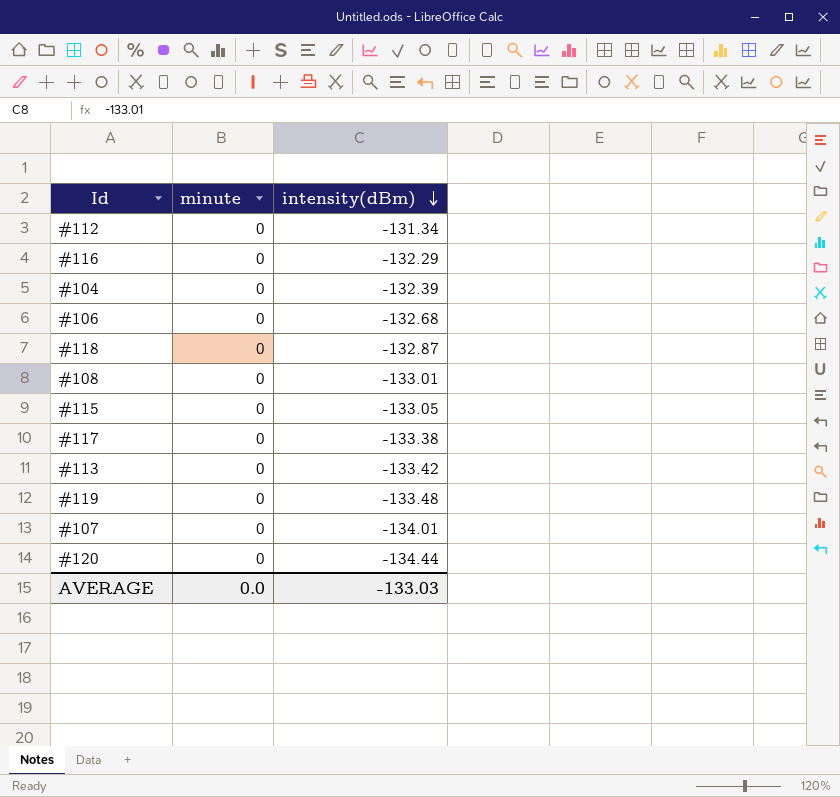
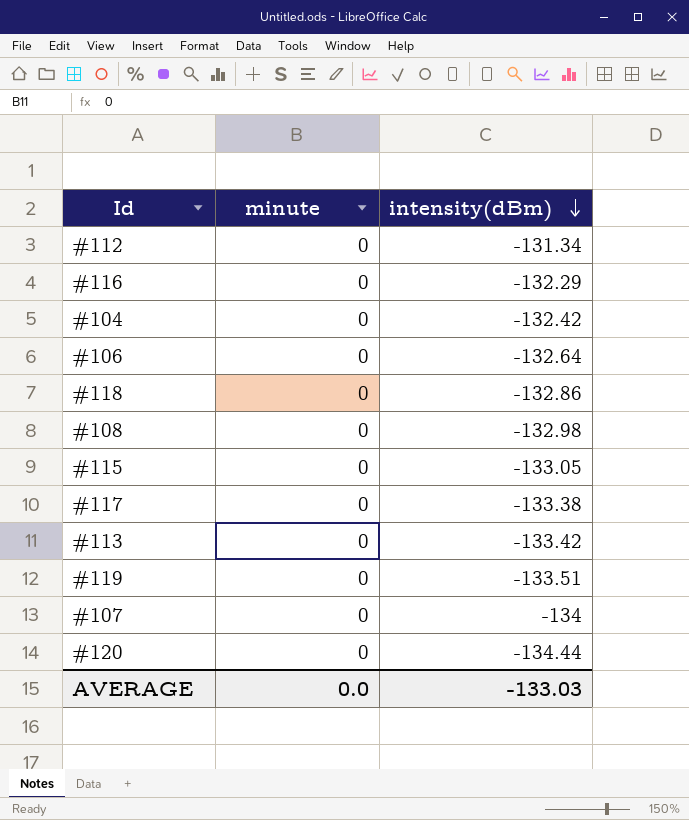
#104 | intensity(dBm): -132.39 -> -132.42
#106 | intensity(dBm): -132.68 -> -132.64
#118 | intensity(dBm): -132.87 -> -132.86
#108 | intensity(dBm): -133.01 -> -132.98
#119 | intensity(dBm): -133.48 -> -133.51
#107 | intensity(dBm): -134.01 -> -134

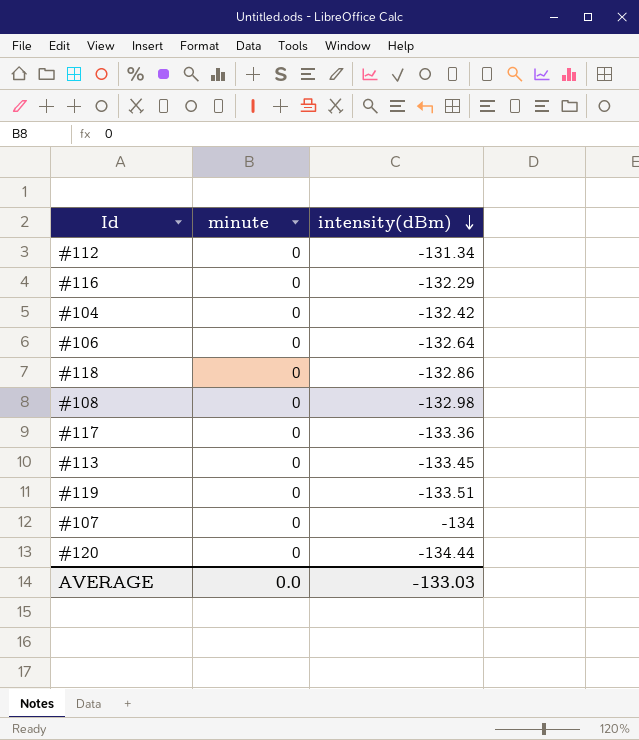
row #115: 0 | -133.05 -> none
#117 | intensity(dBm): -133.38 -> -133.36
#113 | intensity(dBm): -133.42 -> -133.45

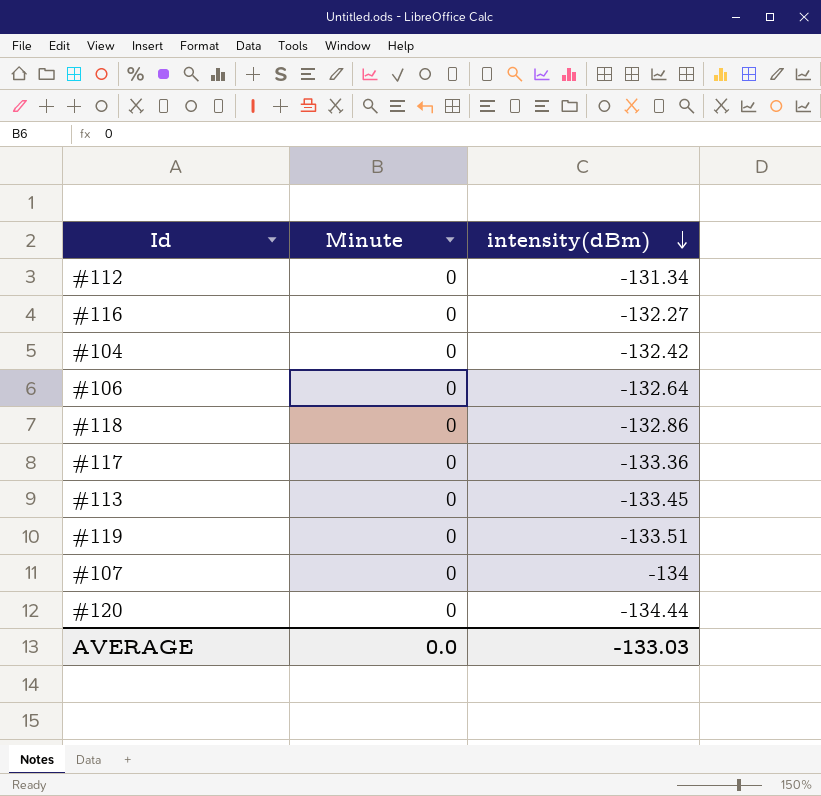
column name: minute -> Minute
row #108: 0 | -132.98 -> none
#116 | intensity(dBm): -132.29 -> -132.27

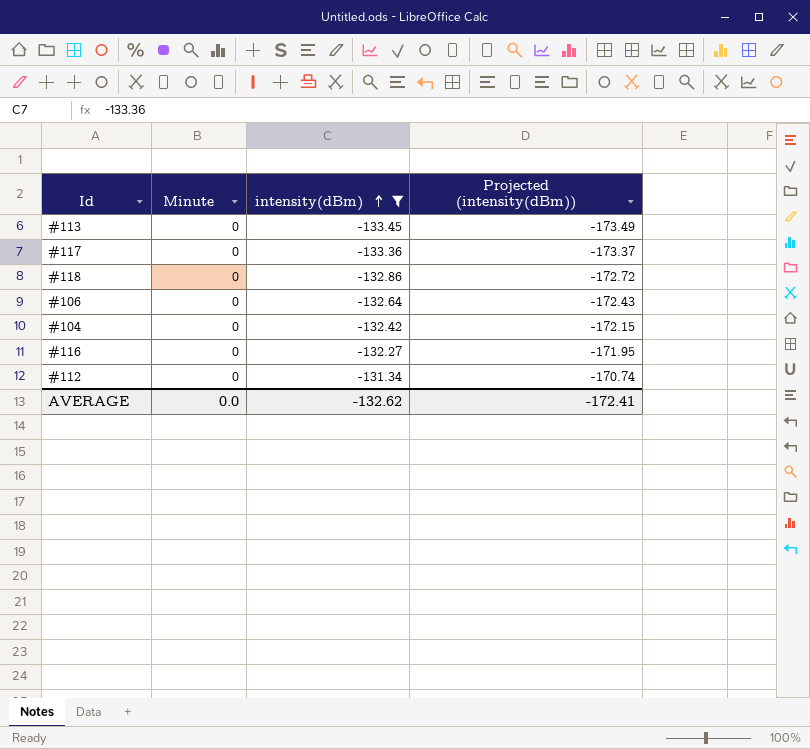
filter: none -> intensity(dBm) >= -133.45
row order: intensity(dBm) descending -> intensity(dBm) ascending
column Projected (intensity(dBm)) | formula: none -> [intensity(dBm)] * 1.3
AVERAGE | intensity(dBm): -133.03 -> -132.62

